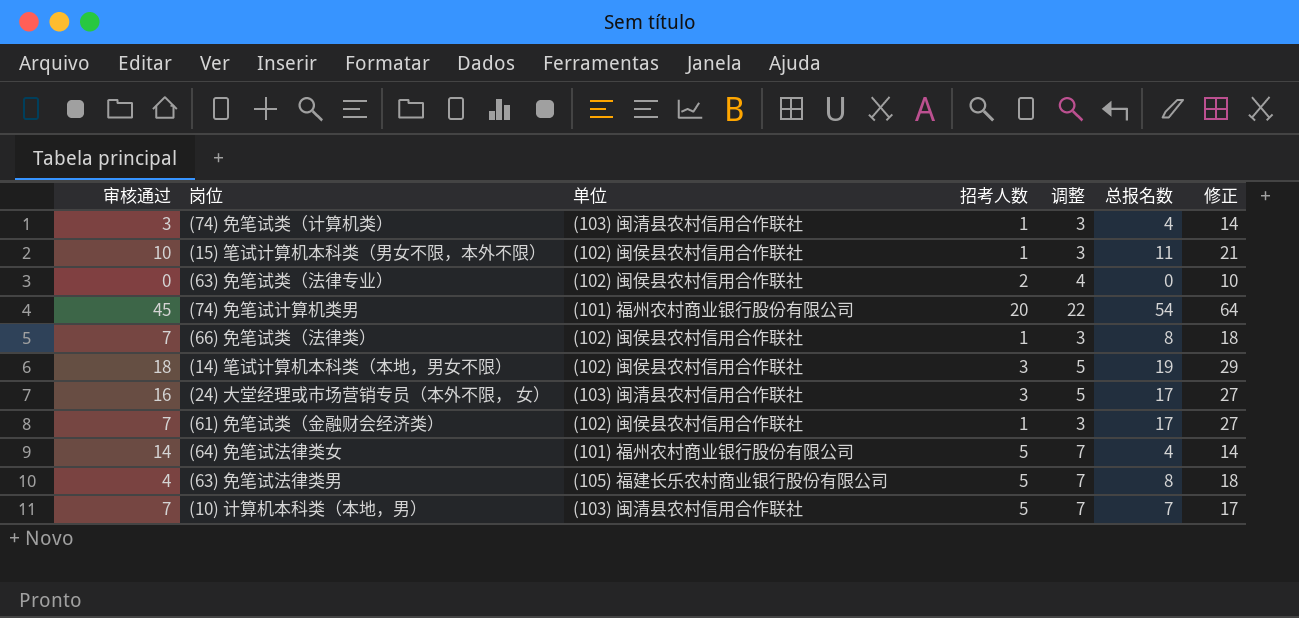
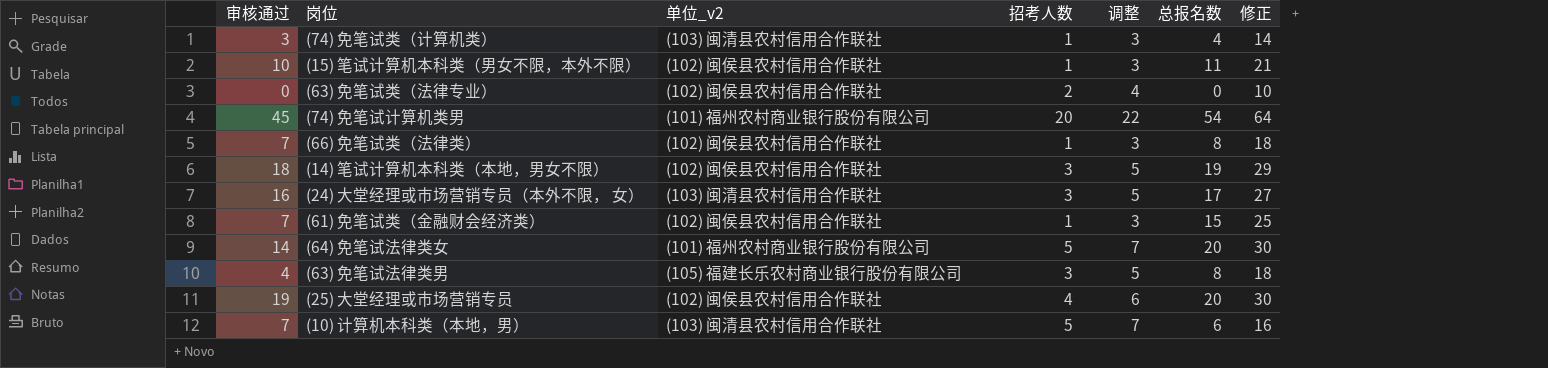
column name: 单位 -> 单位_v2
(61) 免笔试类（金融财会经济类） | 总报名数: 17 -> 15
(61) 免笔试类（金融财会经济类） | 修正: 27 -> 25
(64) 免笔试法律类女 | 总报名数: 4 -> 20
(64) 免笔试法律类女 | 修正: 14 -> 30
(63) 免笔试法律类男 | 招考人数: 5 -> 3
(63) 免笔试法律类男 | 调整: 7 -> 5
row (25) 大堂经理或市场营销专员: none -> 19 | (102) 闽侯县农村信用合作联社 | 4 | 6 | 20 | 30
(10) 计算机本科类（本地，男） | 总报名数: 7 -> 6
(10) 计算机本科类（本地，男） | 修正: 17 -> 16

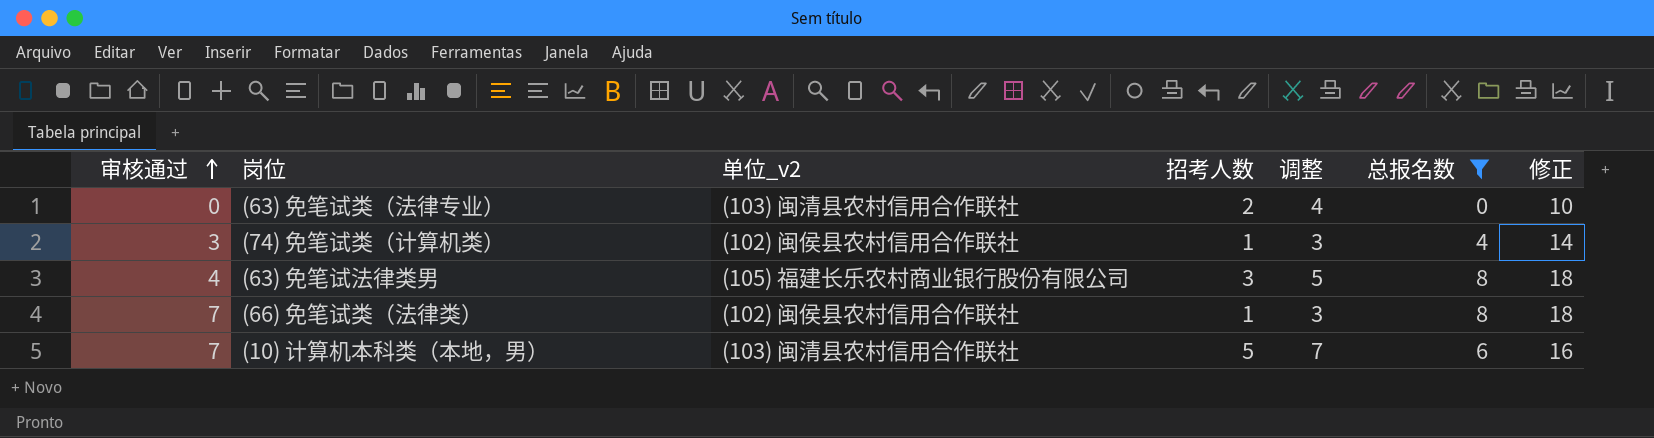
filter: none -> 总报名数 <= 8
row order: none -> 审核通过 ascending
(63) 免笔试类（法律专业） | 单位_v2: (102) 闽侯县农村信用合作联社 -> (103) 闽清县农村信用合作联社
(74) 免笔试类（计算机类） | 单位_v2: (103) 闽清县农村信用合作联社 -> (102) 闽侯县农村信用合作联社

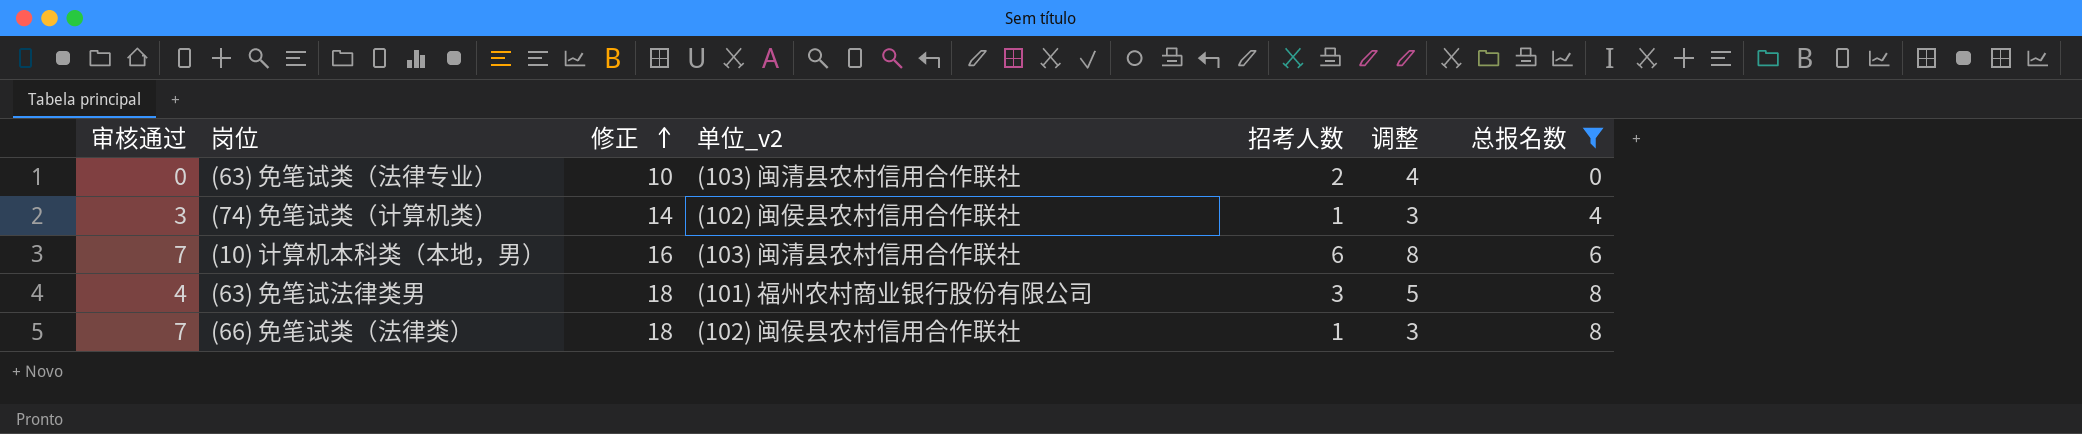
row order: 审核通过 ascending -> 修正 ascending
column 修正 | position: 7 -> 3
(10) 计算机本科类（本地，男） | 招考人数: 5 -> 6
(10) 计算机本科类（本地，男） | 调整: 7 -> 8
(63) 免笔试法律类男 | 单位_v2: (105) 福建长乐农村商业银行股份有限公司 -> (101) 福州农村商业银行股份有限公司

